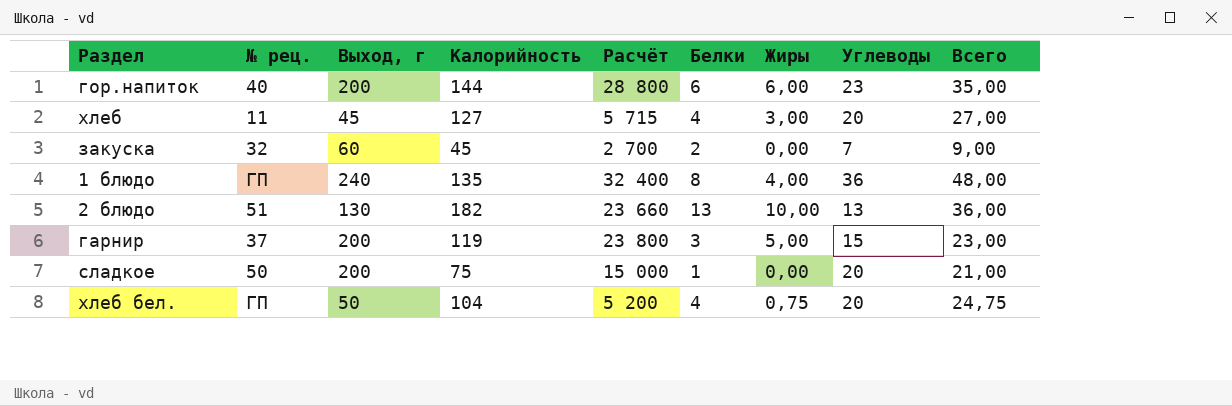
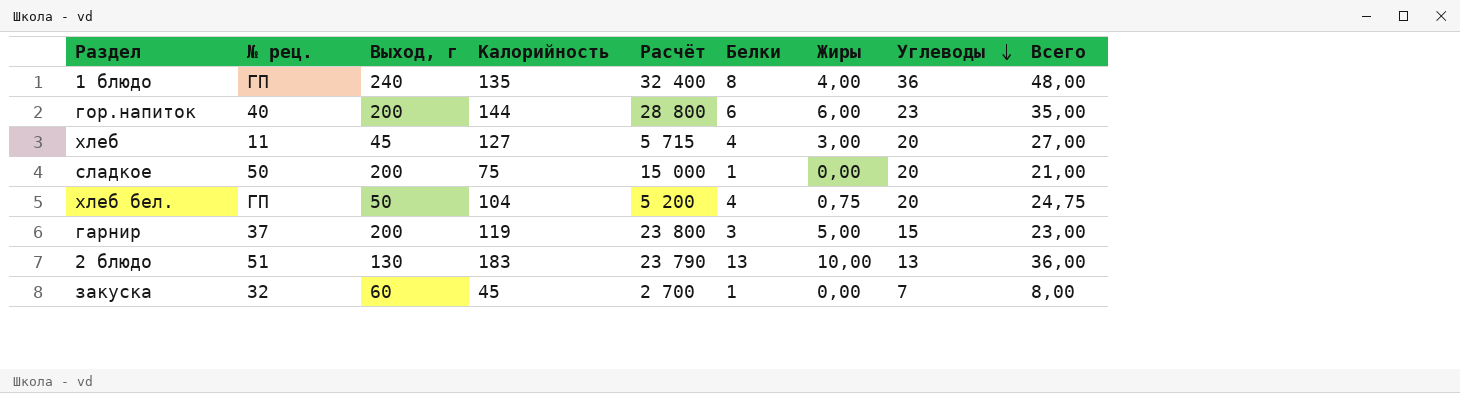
row order: none -> Углеводы descending
2 блюдо | Калорийность: 182 -> 183
2 блюдо | Расчёт: 23 660 -> 23 790
закуска | Белки: 2 -> 1
закуска | Всего: 9,00 -> 8,00

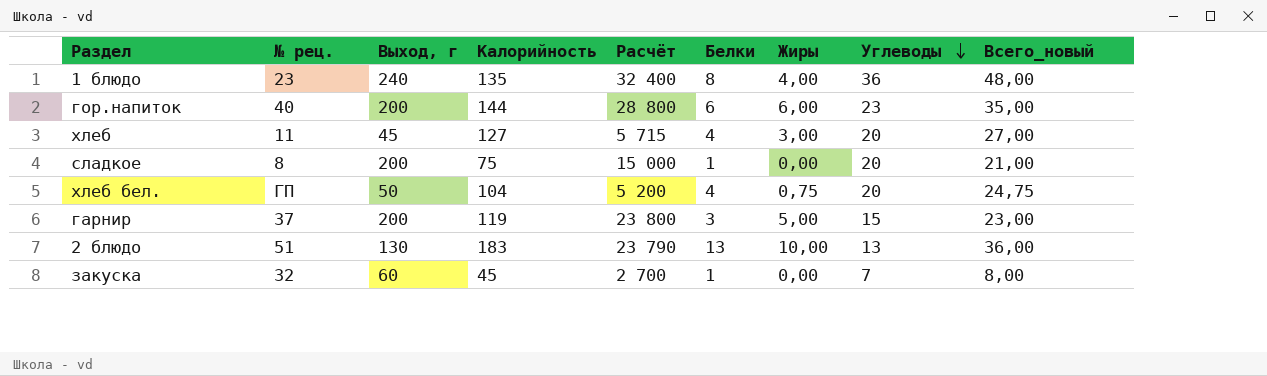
column name: Всего -> Всего_новый
1 блюдо | № рец.: ГП -> 23
сладкое | № рец.: 50 -> 8

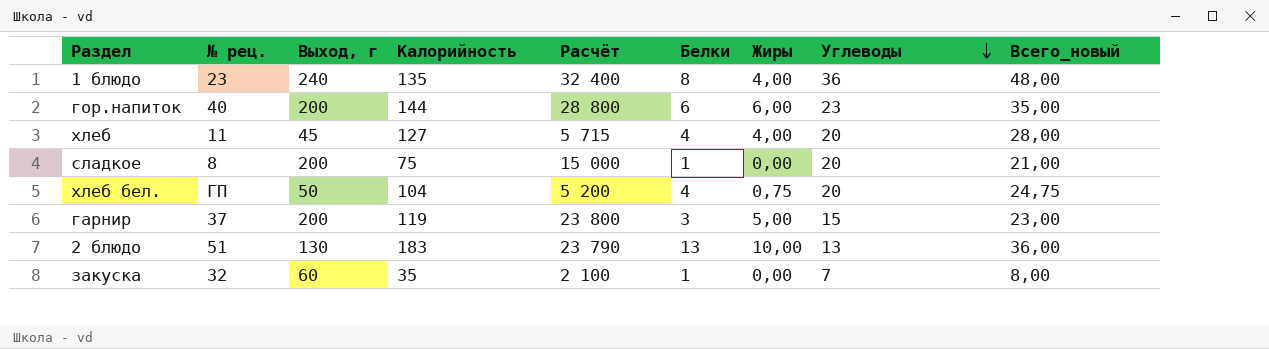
хлеб | Жиры: 3,00 -> 4,00
хлеб | Всего_новый: 27,00 -> 28,00
закуска | Калорийность: 45 -> 35
закуска | Расчёт: 2 700 -> 2 100

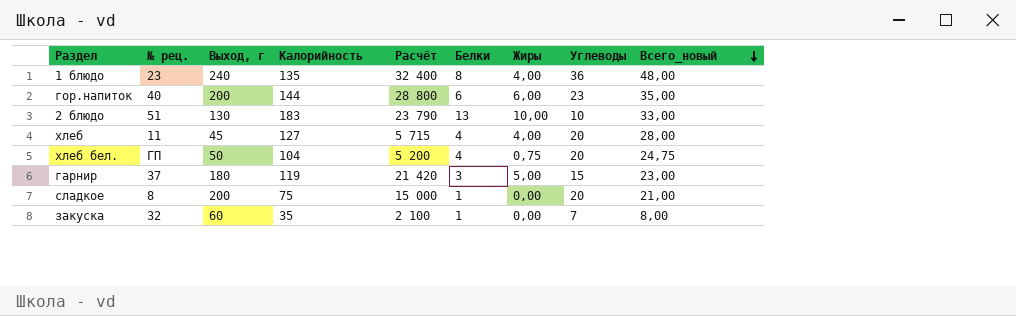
row order: Углеводы descending -> Всего_новый descending
2 блюдо | Углеводы: 13 -> 10
2 блюдо | Всего_новый: 36,00 -> 33,00
гарнир | Выход, г: 200 -> 180
гарнир | Расчёт: 23 800 -> 21 420

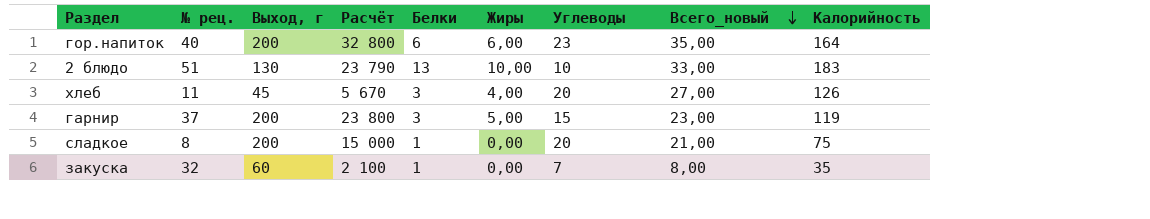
column Калорийность | position: 4 -> 9
row 1 блюдо: 23 | 240 | 135 | 32 400 | 8 | 4,00 | 36 | 48,00 -> none
row хлеб бел.: ГП | 50 | 104 | 5 200 | 4 | 0,75 | 20 | 24,75 -> none
гор.напиток | Расчёт: 28 800 -> 32 800
гор.напиток | Калорийность: 144 -> 164
хлеб | Расчёт: 5 715 -> 5 670
хлеб | Белки: 4 -> 3
хлеб | Всего_новый: 28,00 -> 27,00
хлеб | Калорийность: 127 -> 126
гарнир | Выход, г: 180 -> 200
гарнир | Расчёт: 21 420 -> 23 800

